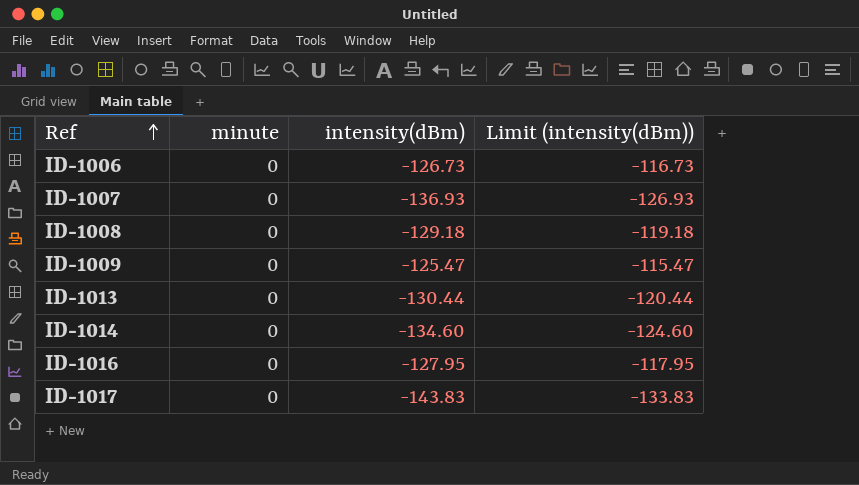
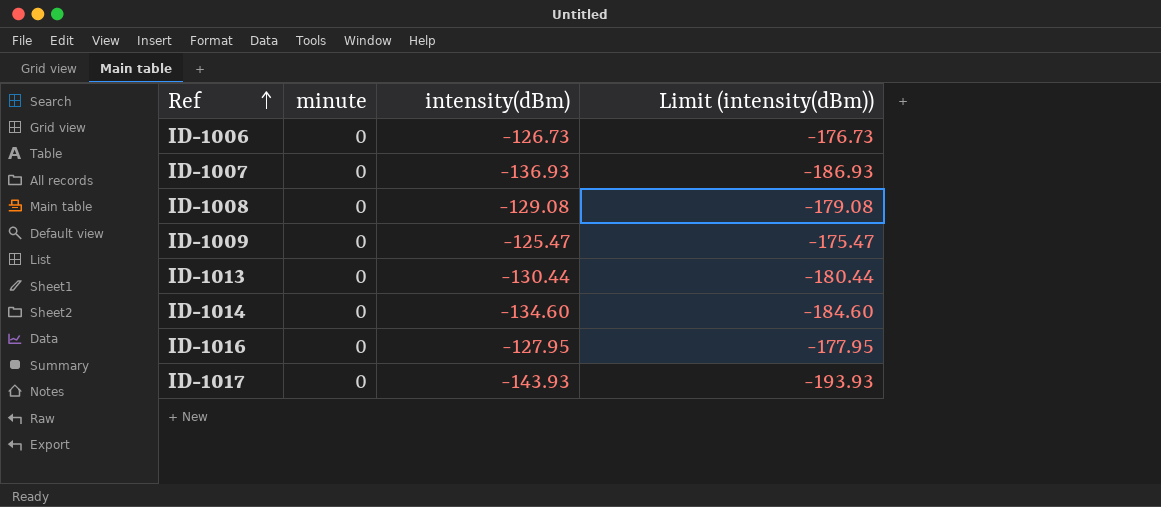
column Limit (intensity(dBm)) | formula: [intensity(dBm)] + 10 -> [intensity(dBm)] - 50
ID-1008 | intensity(dBm): -129.18 -> -129.08
ID-1017 | intensity(dBm): -143.83 -> -143.93

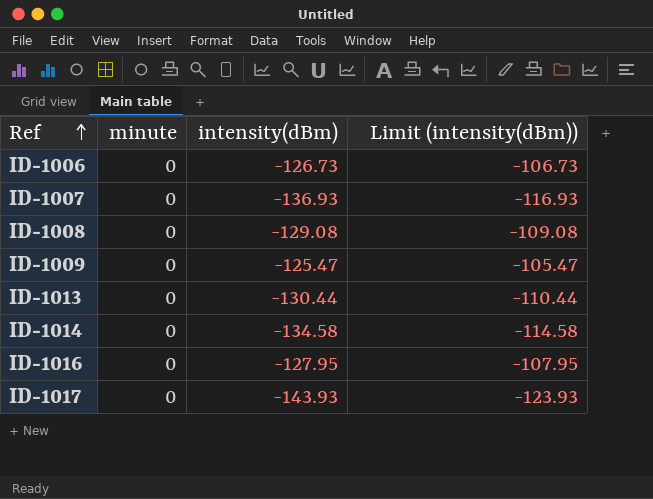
column Limit (intensity(dBm)) | formula: [intensity(dBm)] - 50 -> [intensity(dBm)] + 20
ID-1014 | intensity(dBm): -134.60 -> -134.58

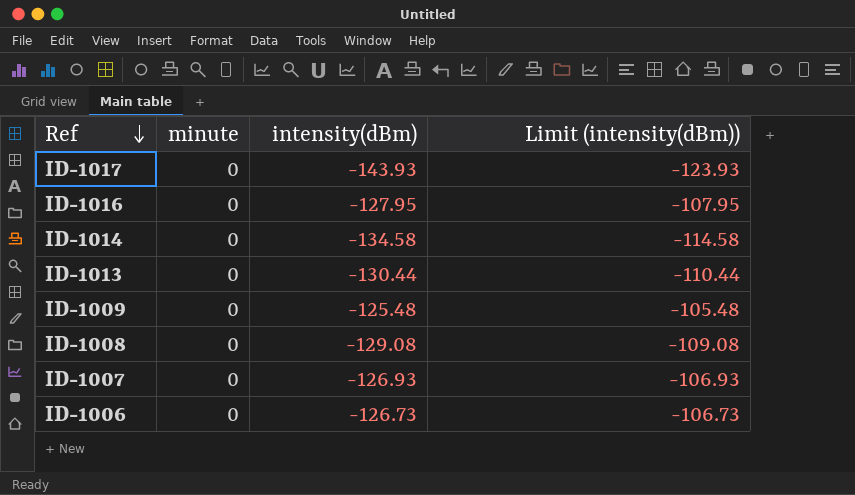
row order: Ref ascending -> Ref descending
ID-1009 | intensity(dBm): -125.47 -> -125.48
ID-1009 | Limit (intensity(dBm)): -105.47 -> -105.48
ID-1007 | intensity(dBm): -136.93 -> -126.93
ID-1007 | Limit (intensity(dBm)): -116.93 -> -106.93

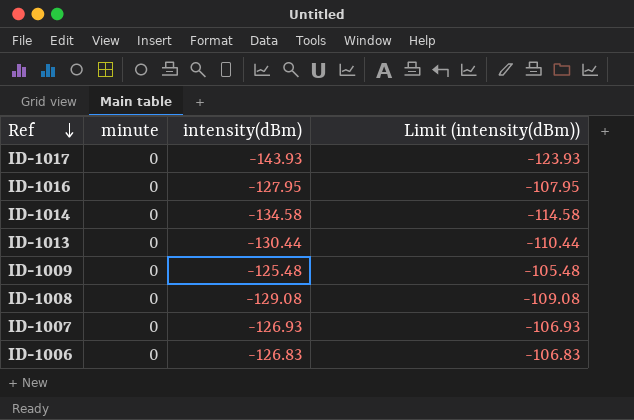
ID-1006 | intensity(dBm): -126.73 -> -126.83
ID-1006 | Limit (intensity(dBm)): -106.73 -> -106.83

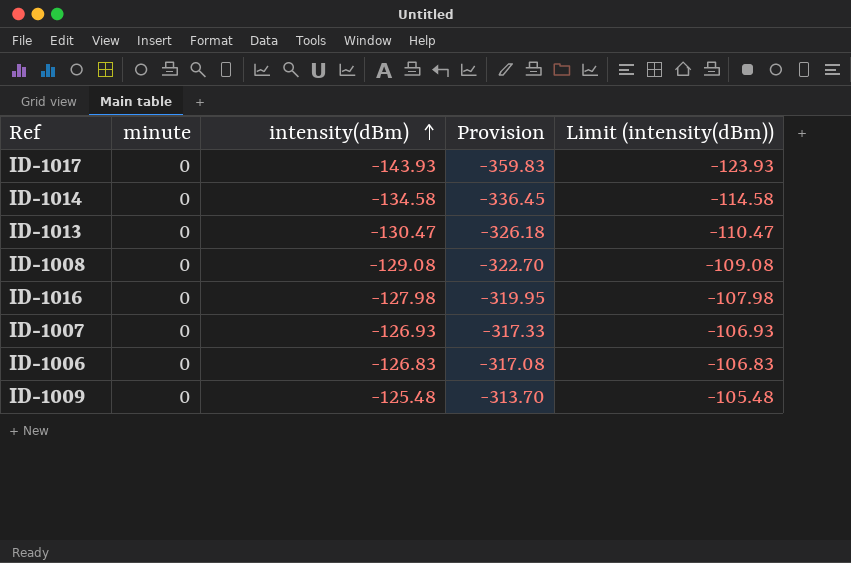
row order: Ref descending -> intensity(dBm) ascending
column Provision | formula: none -> [intensity(dBm)] * 2.5
ID-1013 | intensity(dBm): -130.44 -> -130.47
ID-1013 | Limit (intensity(dBm)): -110.44 -> -110.47
ID-1016 | intensity(dBm): -127.95 -> -127.98
ID-1016 | Limit (intensity(dBm)): -107.95 -> -107.98

